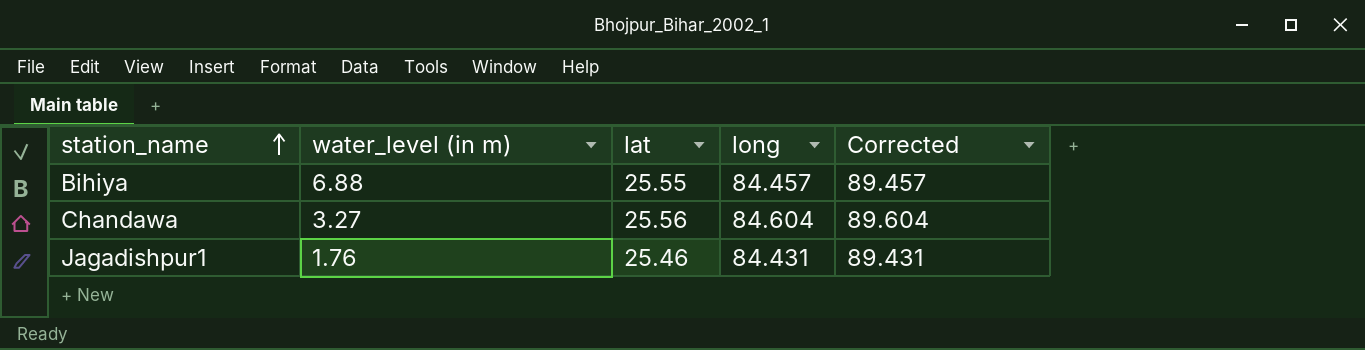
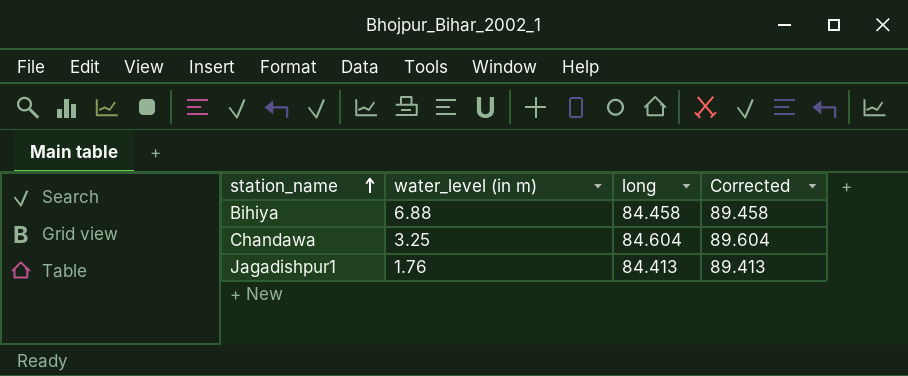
column lat | position: 3 -> none
Bihiya | long: 84.457 -> 84.458
Bihiya | Corrected: 89.457 -> 89.458
Chandawa | water_level (in m): 3.27 -> 3.25
Jagadishpur1 | long: 84.431 -> 84.413
Jagadishpur1 | Corrected: 89.431 -> 89.413

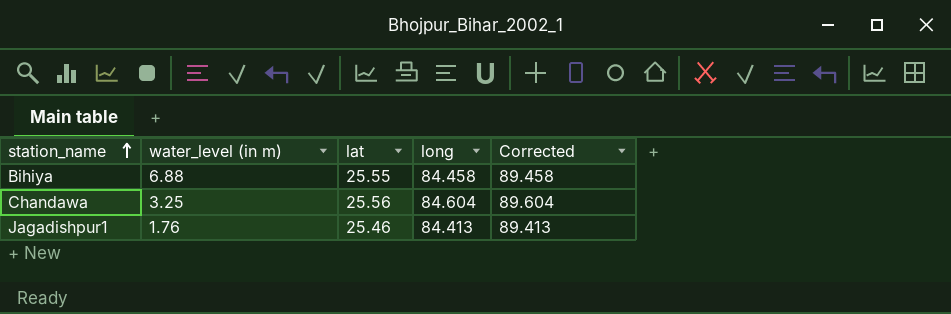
column lat | position: none -> 3

